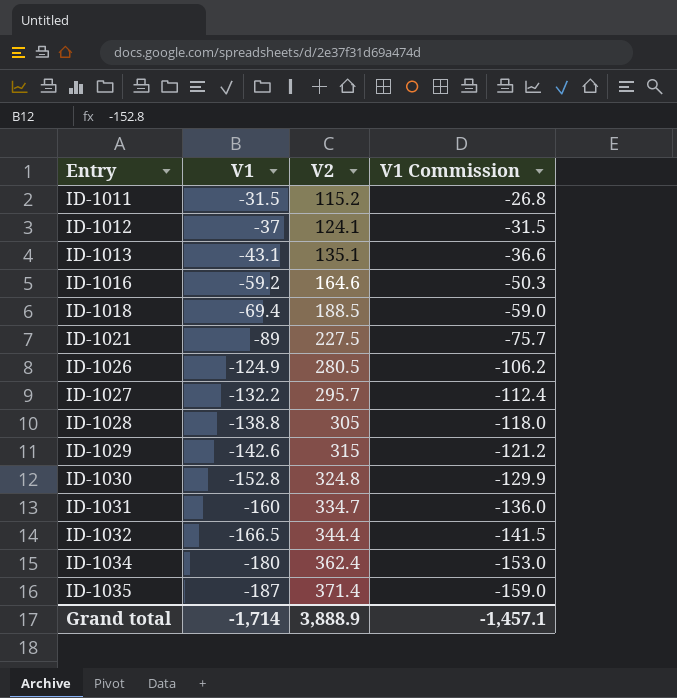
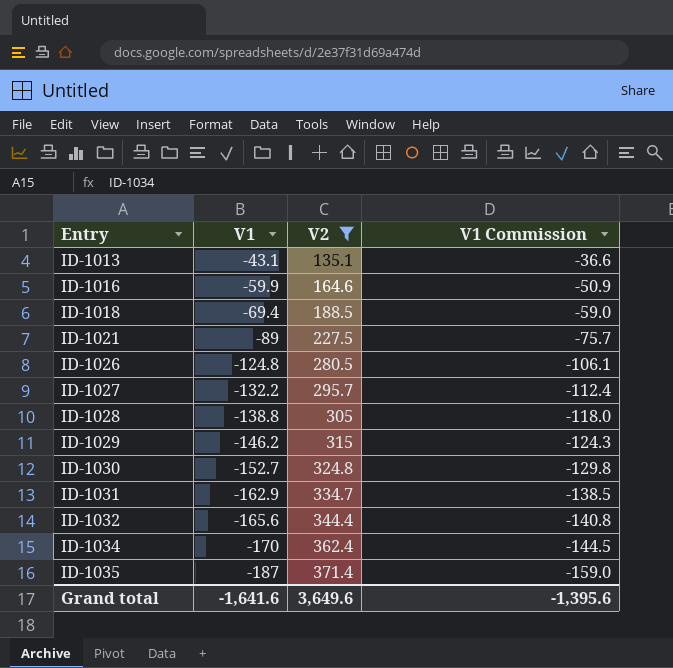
filter: none -> V2 >= 135.1
ID-1016 | V1: -59.2 -> -59.9
ID-1016 | V1 Commission: -50.3 -> -50.9
ID-1026 | V1: -124.9 -> -124.8
ID-1026 | V1 Commission: -106.2 -> -106.1
ID-1029 | V1: -142.6 -> -146.2
ID-1029 | V1 Commission: -121.2 -> -124.3
ID-1030 | V1: -152.8 -> -152.7
ID-1030 | V1 Commission: -129.9 -> -129.8
ID-1031 | V1: -160 -> -162.9
ID-1031 | V1 Commission: -136.0 -> -138.5
ID-1032 | V1: -166.5 -> -165.6
ID-1032 | V1 Commission: -141.5 -> -140.8
ID-1034 | V1: -180 -> -170
ID-1034 | V1 Commission: -153.0 -> -144.5
Grand total | V1: -1,714 -> -1,641.6
Grand total | V2: 3,888.9 -> 3,649.6
Grand total | V1 Commission: -1,457.1 -> -1,395.6

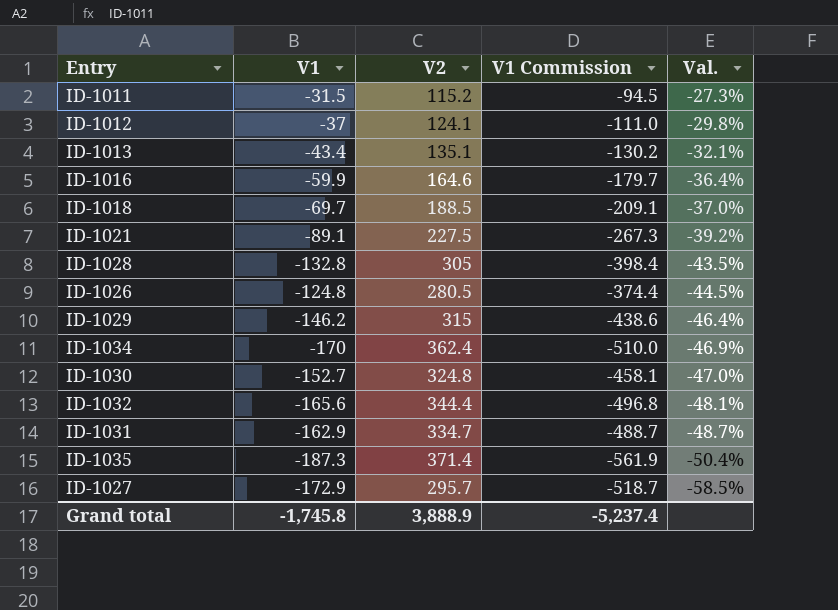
filter: V2 >= 135.1 -> none
row order: Entry ascending -> Val. descending
column V1 Commission | formula: [V1] * 0.85 -> [V1] * 3
column Val. | formula: none -> [V1] / [V2]
ID-1013 | V1: -43.1 -> -43.4
ID-1018 | V1: -69.4 -> -69.7
ID-1021 | V1: -89 -> -89.1
ID-1028 | V1: -138.8 -> -132.8
ID-1035 | V1: -187 -> -187.3
ID-1027 | V1: -132.2 -> -172.9
Grand total | V1: -1,641.6 -> -1,745.8
Grand total | V2: 3,649.6 -> 3,888.9
Grand total | V1 Commission: -1,395.6 -> -5,237.4

